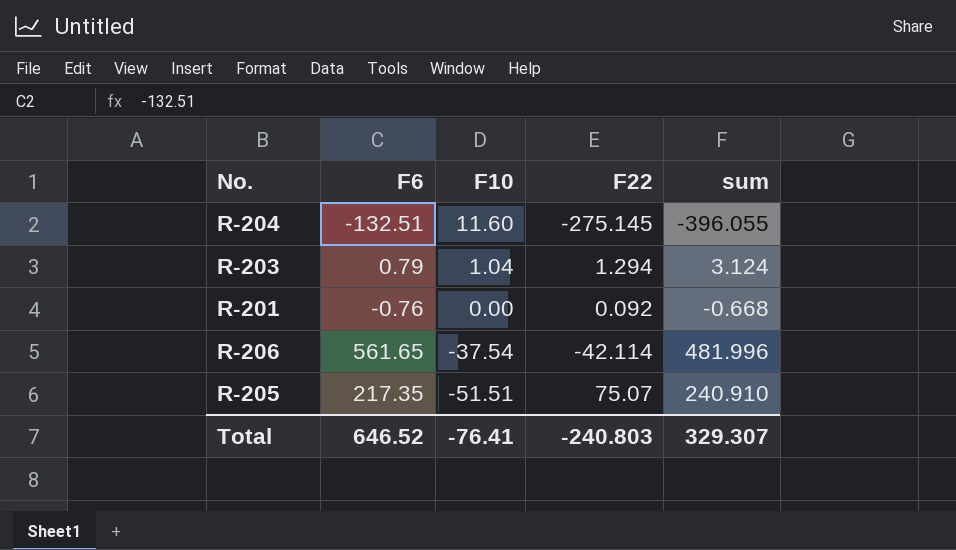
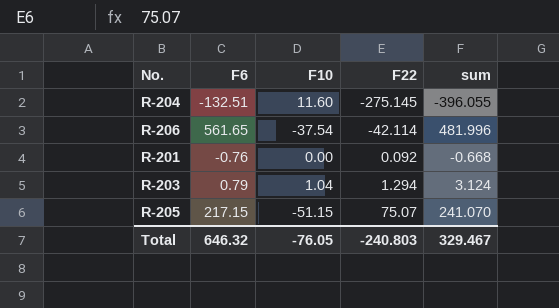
row order: F10 descending -> F22 ascending
R-205 | F6: 217.35 -> 217.15
R-205 | F10: -51.51 -> -51.15
R-205 | sum: 240.910 -> 241.070
Total | F6: 646.52 -> 646.32
Total | F10: -76.41 -> -76.05
Total | sum: 329.307 -> 329.467

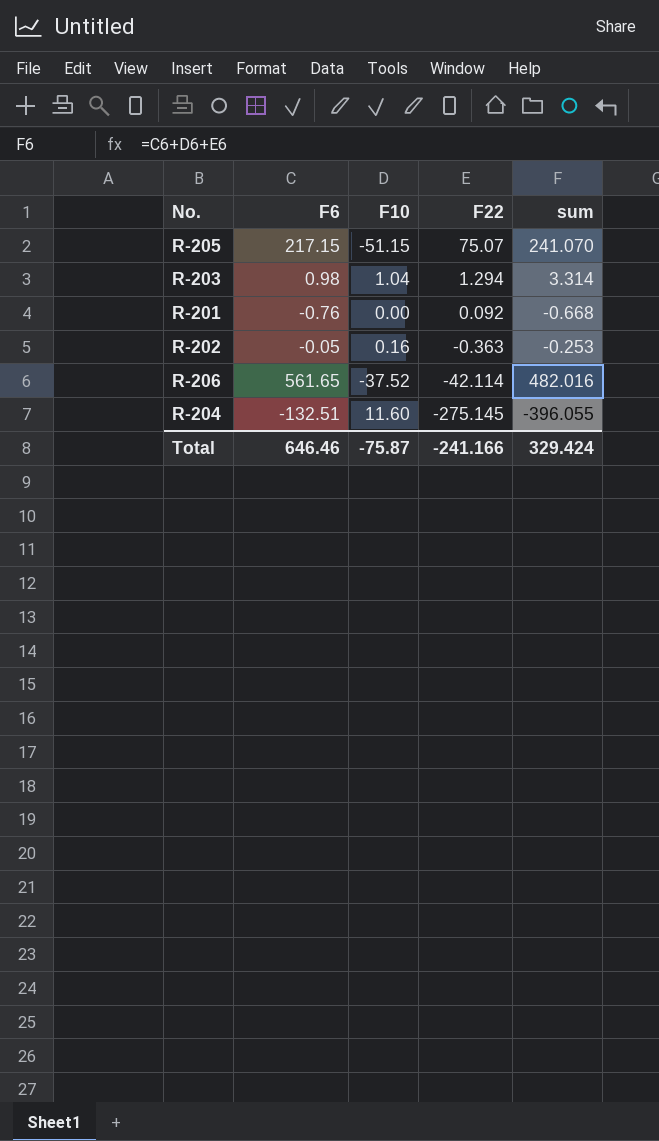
row order: F22 ascending -> F22 descending
R-203 | F6: 0.79 -> 0.98
R-203 | sum: 3.124 -> 3.314
row R-202: none -> -0.05 | 0.16 | -0.363 | -0.253
R-206 | F10: -37.54 -> -37.52
R-206 | sum: 481.996 -> 482.016
Total | F6: 646.32 -> 646.46
Total | F10: -76.05 -> -75.87
Total | F22: -240.803 -> -241.166
Total | sum: 329.467 -> 329.424

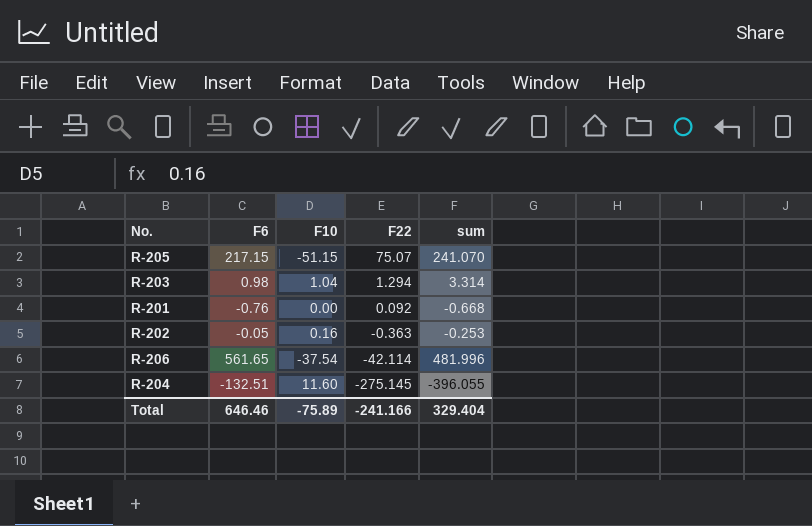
R-206 | F10: -37.52 -> -37.54
R-206 | sum: 482.016 -> 481.996
Total | F10: -75.87 -> -75.89
Total | sum: 329.424 -> 329.404

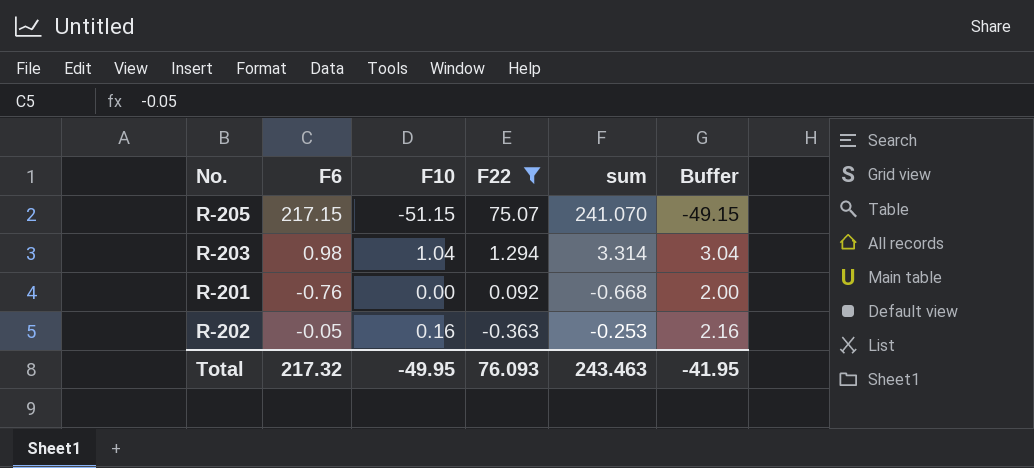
filter: none -> F22 >= -0.363
column Buffer | formula: none -> [F10] + 2
Total | F6: 646.46 -> 217.32
Total | F10: -75.89 -> -49.95
Total | F22: -241.166 -> 76.093
Total | sum: 329.404 -> 243.463

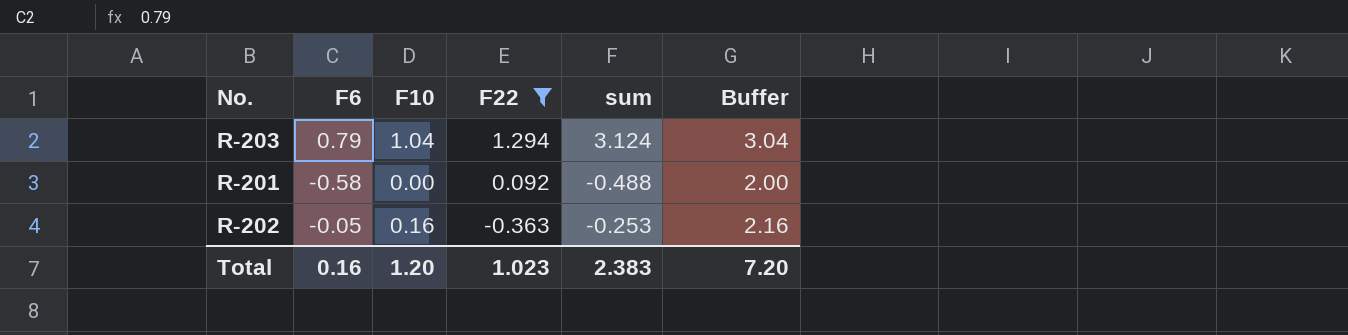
row R-205: 217.15 | -51.15 | 75.07 | 241.070 | -49.15 -> none
R-203 | F6: 0.98 -> 0.79
R-203 | sum: 3.314 -> 3.124
R-201 | F6: -0.76 -> -0.58
R-201 | sum: -0.668 -> -0.488
Total | F6: 217.32 -> 0.16
Total | F10: -49.95 -> 1.20
Total | F22: 76.093 -> 1.023
Total | sum: 243.463 -> 2.383
Total | Buffer: -41.95 -> 7.20

